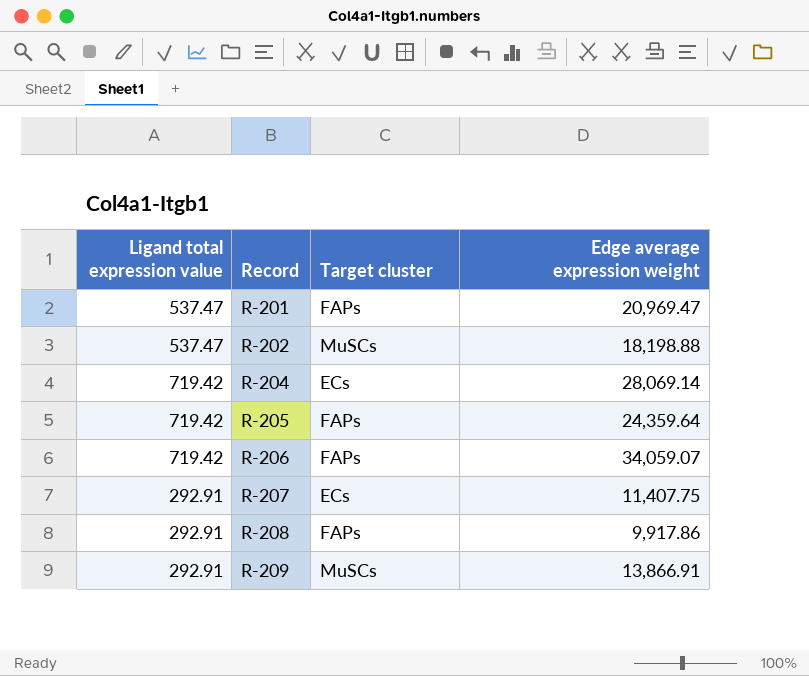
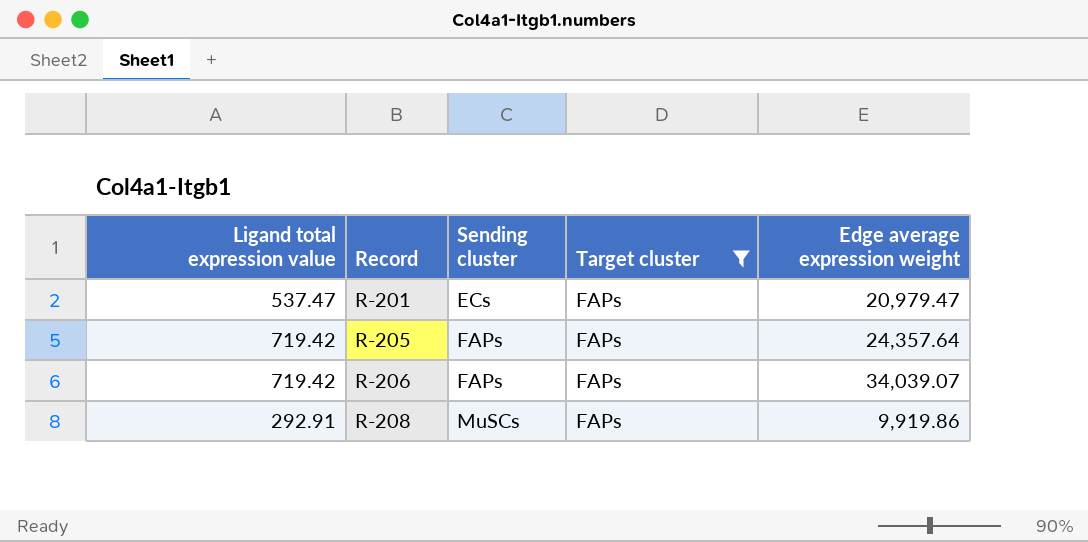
filter: none -> Target cluster = FAPs
column Sending cluster | position: none -> 3
R-201 | Edge average expression weight: 20,969.47 -> 20,979.47
R-205 | Edge average expression weight: 24,359.64 -> 24,357.64
R-206 | Edge average expression weight: 34,059.07 -> 34,039.07
R-208 | Edge average expression weight: 9,917.86 -> 9,919.86

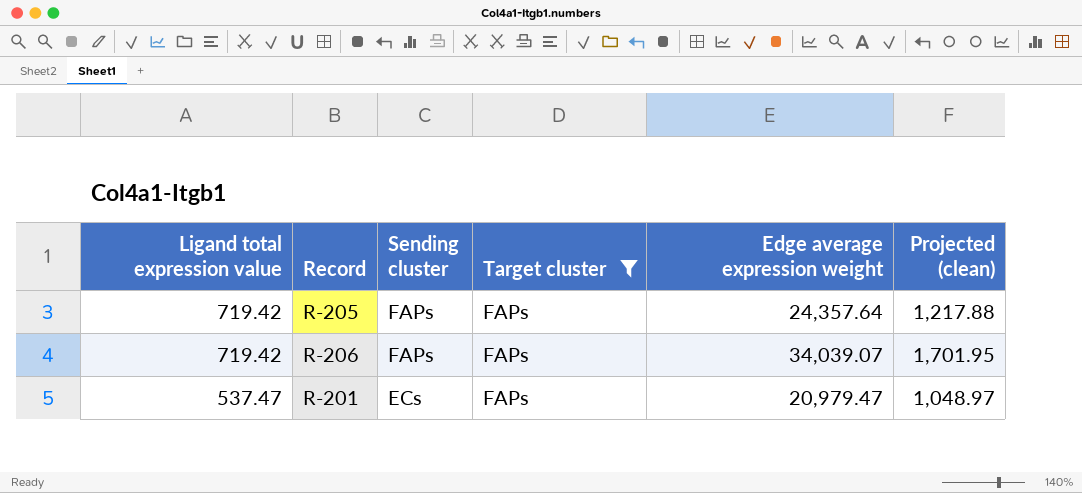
row order: Record ascending -> Ligand total expression value descending
column Projected (clean) | formula: none -> [Edge average expression weight] * 0.05
row R-208: 292.91 | MuSCs | FAPs | 9,919.86 -> none

